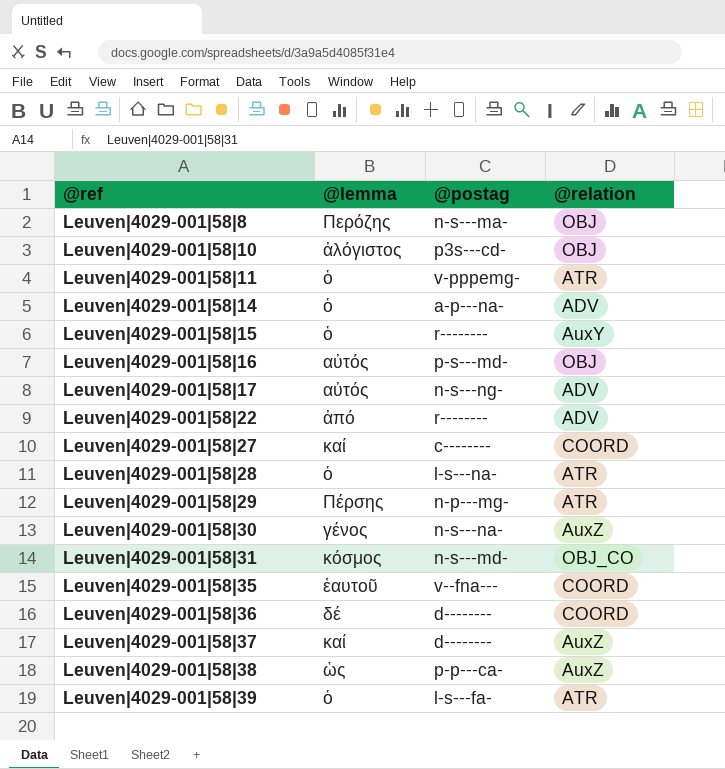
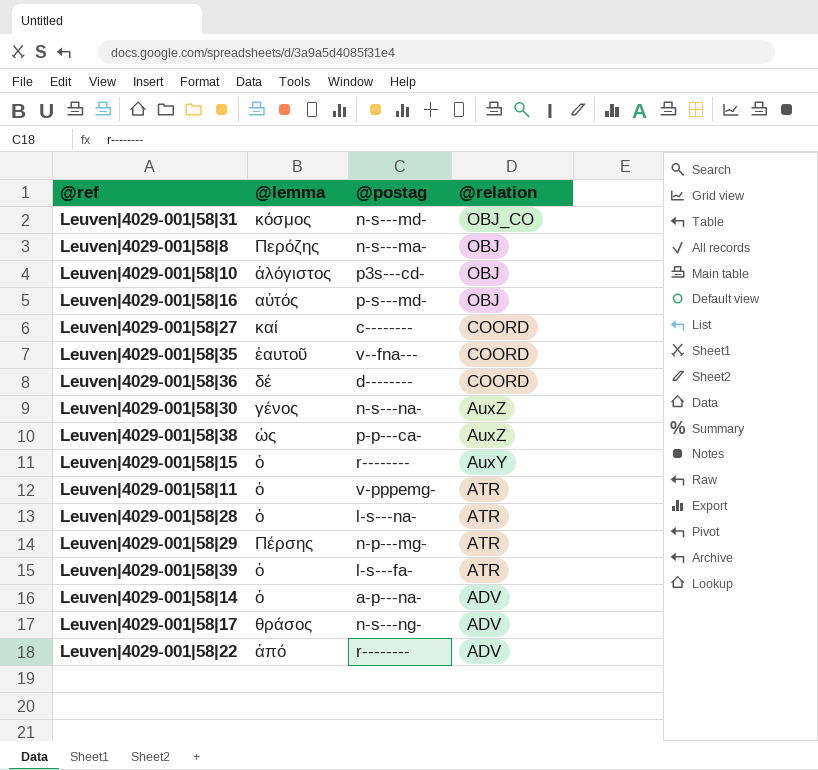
row order: @ref ascending -> @relation descending
row Leuven|4029-001|58|37: καί | d-------- | AuxZ -> none
Leuven|4029-001|58|17 | @lemma: αὐτός -> θράσος

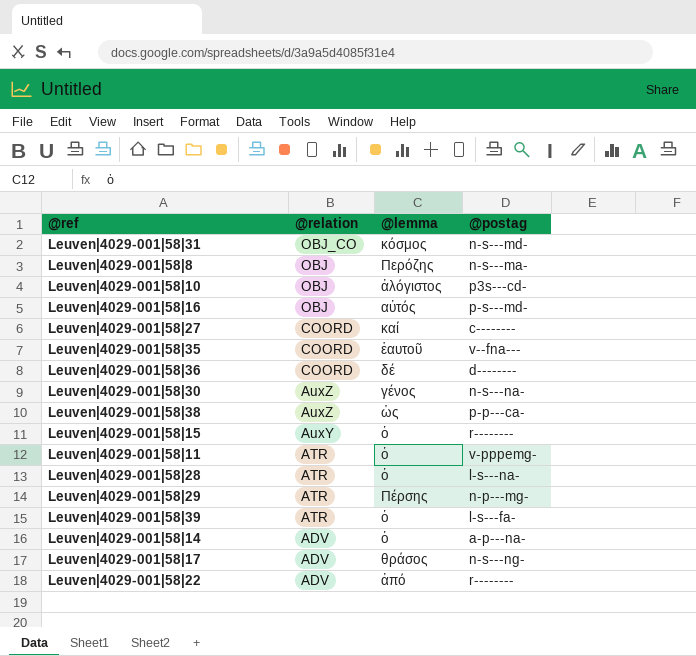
column @relation | position: 4 -> 2

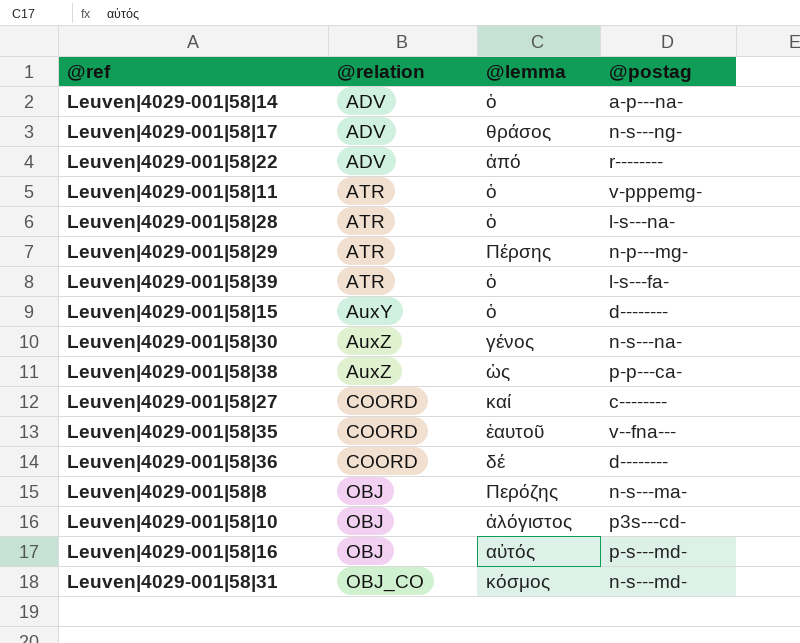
row order: @relation descending -> @relation ascending
Leuven|4029-001|58|15 | @postag: r-------- -> d--------

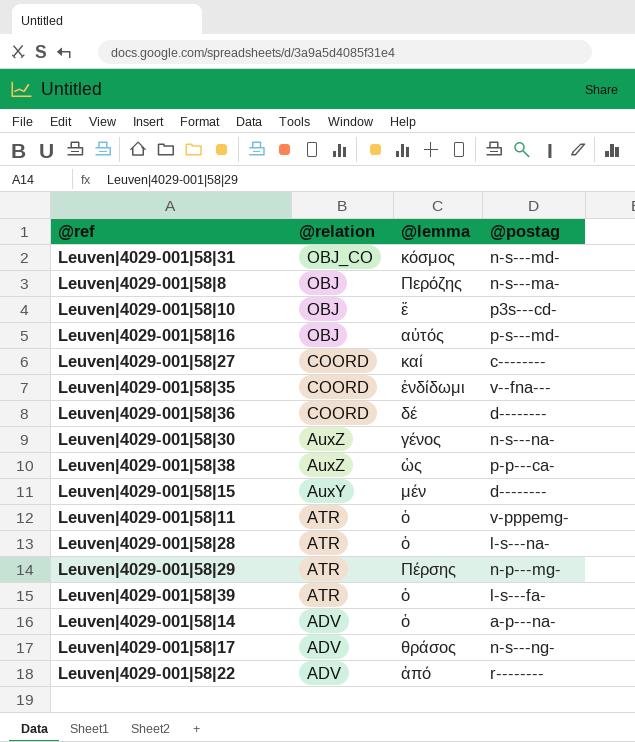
row order: @relation ascending -> @relation descending
Leuven|4029-001|58|10 | @lemma: ἀλόγιστος -> ἕ
Leuven|4029-001|58|35 | @lemma: ἑαυτοῦ -> ἐνδίδωμι
Leuven|4029-001|58|15 | @lemma: ὁ -> μέν

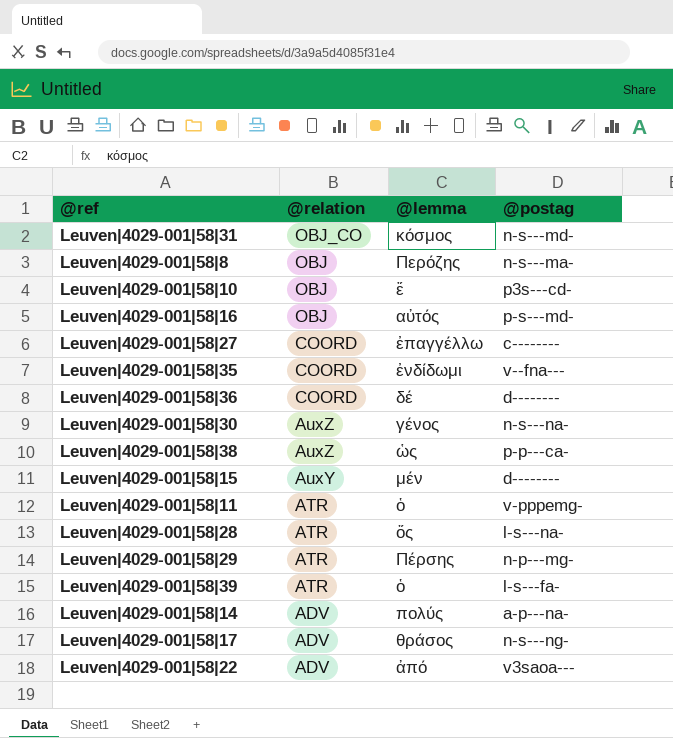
Leuven|4029-001|58|27 | @lemma: καί -> ἐπαγγέλλω
Leuven|4029-001|58|28 | @lemma: ὁ -> ὅς
Leuven|4029-001|58|14 | @lemma: ὁ -> πολύς
Leuven|4029-001|58|22 | @postag: r-------- -> v3saoa---

